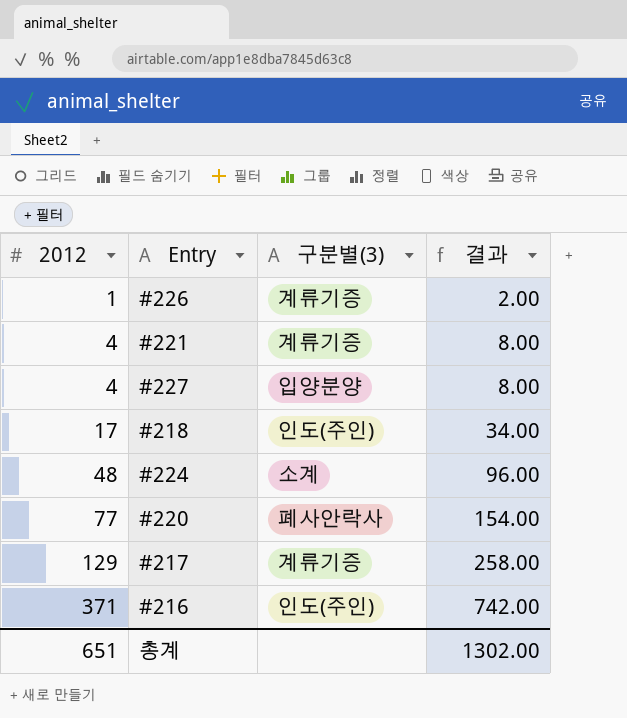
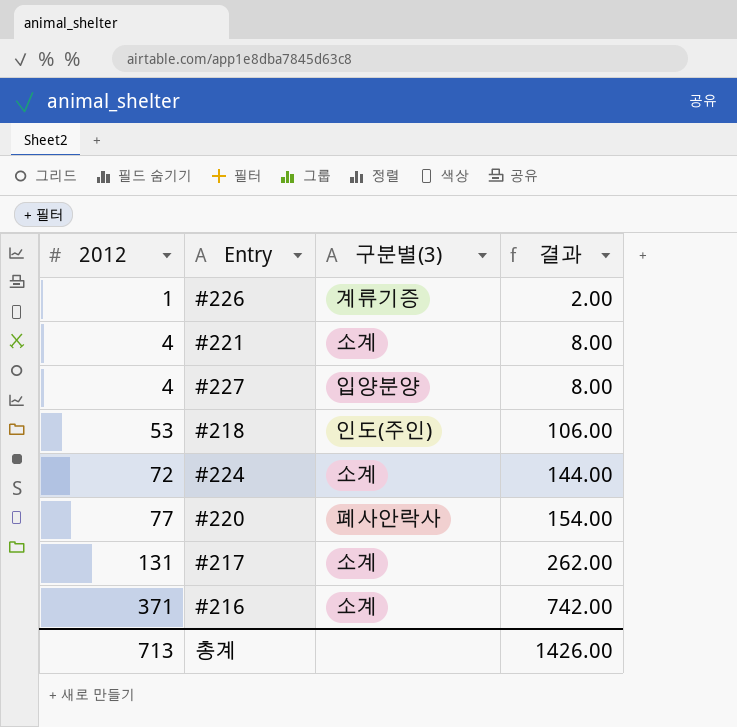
#221 | 구분별(3): 계류기증 -> 소계
#218 | 2012: 17 -> 53
#218 | 결과: 34.00 -> 106.00
#224 | 2012: 48 -> 72
#224 | 결과: 96.00 -> 144.00
#217 | 2012: 129 -> 131
#217 | 구분별(3): 계류기증 -> 소계
#217 | 결과: 258.00 -> 262.00
#216 | 구분별(3): 인도(주인) -> 소계
총계 | 2012: 651 -> 713
총계 | 결과: 1302.00 -> 1426.00

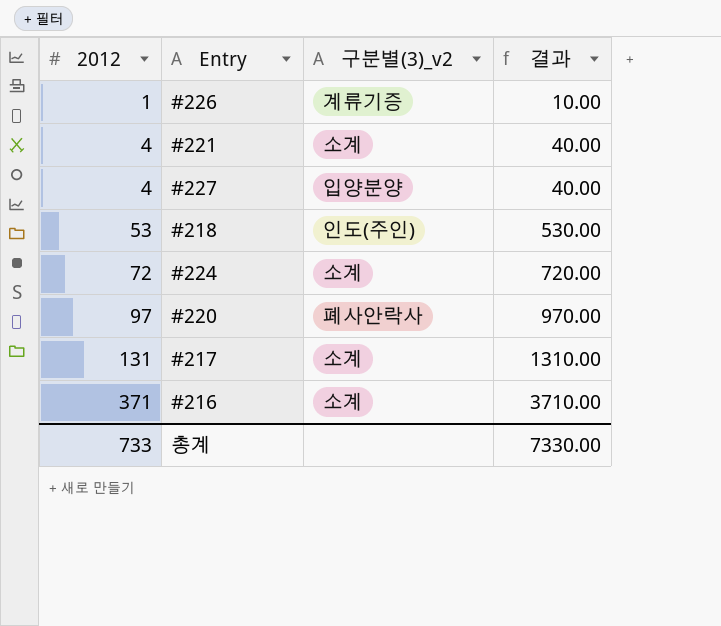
column name: 구분별(3) -> 구분별(3)_v2
column 결과 | formula: [2012] * 2 -> [2012] * 10
#220 | 2012: 77 -> 97
총계 | 2012: 713 -> 733
총계 | 결과: 1426.00 -> 7330.00

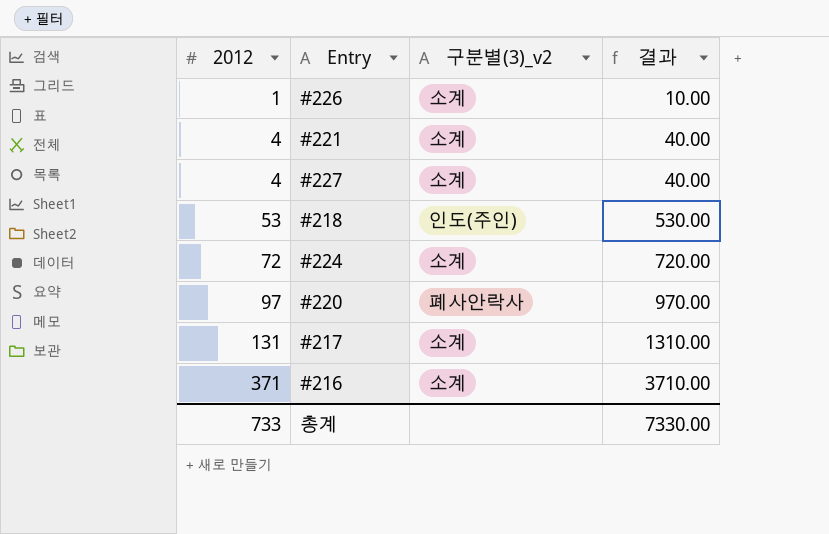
#226 | 구분별(3)_v2: 계류기증 -> 소계
#227 | 구분별(3)_v2: 입양분양 -> 소계

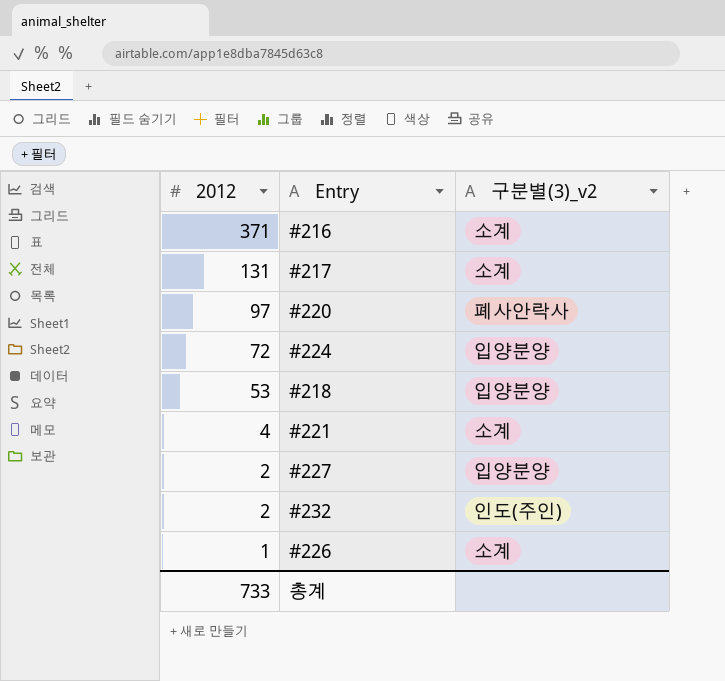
row order: 2012 ascending -> 2012 descending
column 결과 | formula: [2012] * 10 -> none
#224 | 구분별(3)_v2: 소계 -> 입양분양
#218 | 구분별(3)_v2: 인도(주인) -> 입양분양
#227 | 2012: 4 -> 2
#227 | 구분별(3)_v2: 소계 -> 입양분양
row #232: none -> 2 | 인도(주인)

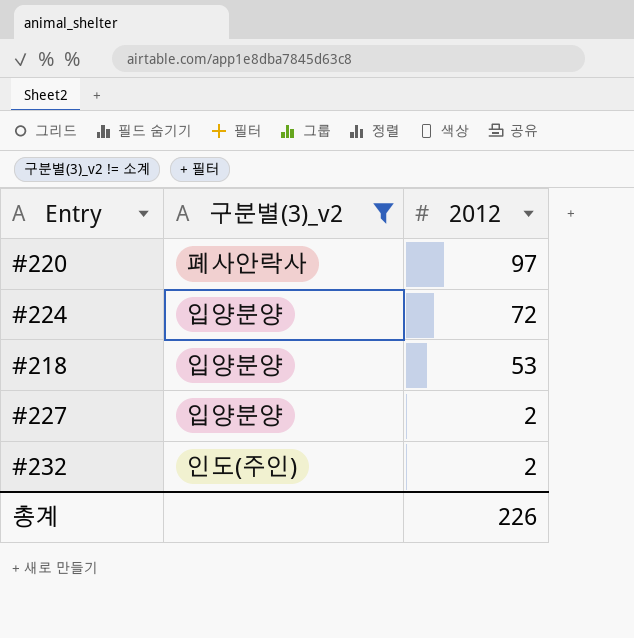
filter: none -> 구분별(3)_v2 != 소계
column 2012 | position: 1 -> 3
총계 | 2012: 733 -> 226

